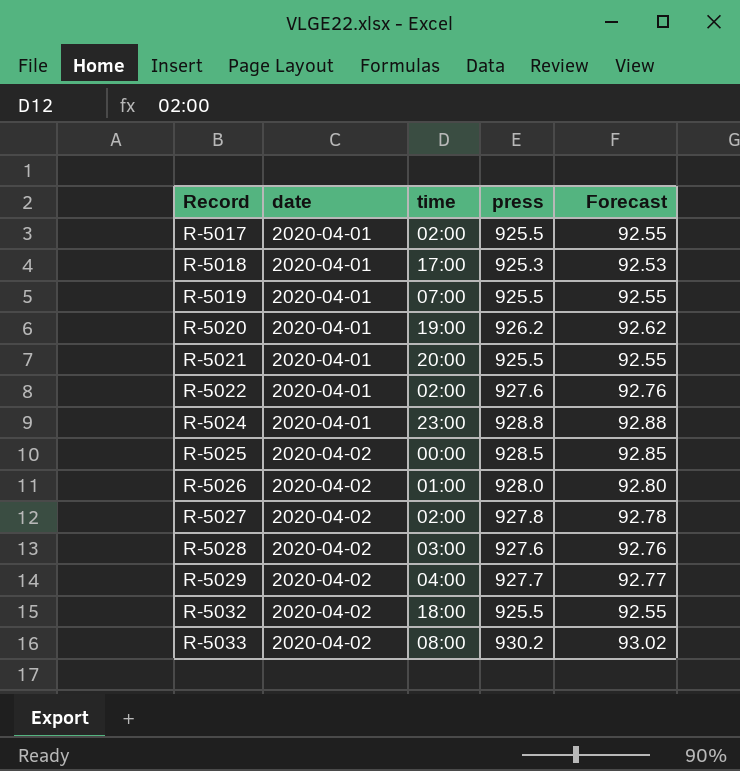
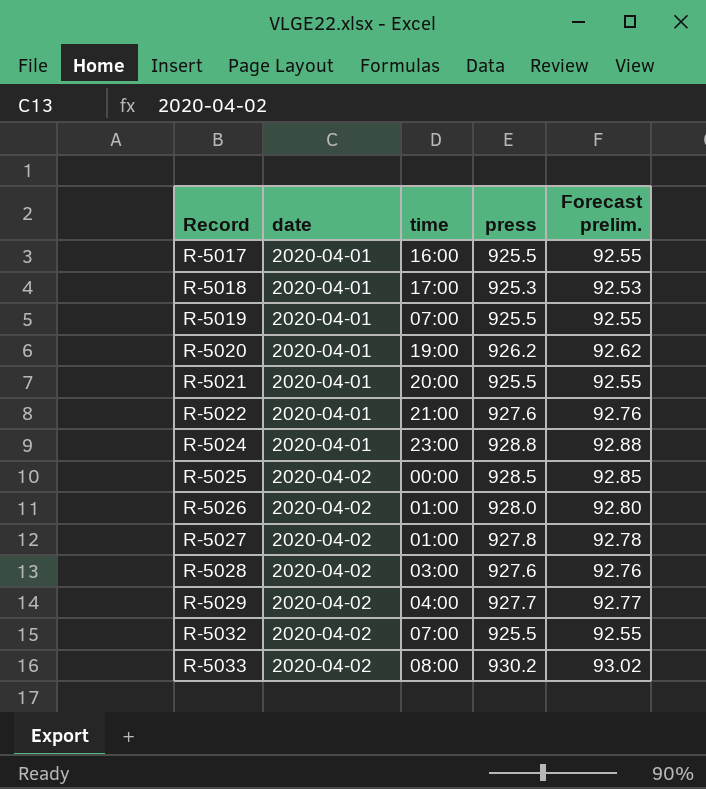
column name: Forecast -> Forecast prelim.
R-5017 | time: 02:00 -> 16:00
R-5022 | time: 02:00 -> 21:00
R-5027 | time: 02:00 -> 01:00
R-5032 | time: 18:00 -> 07:00

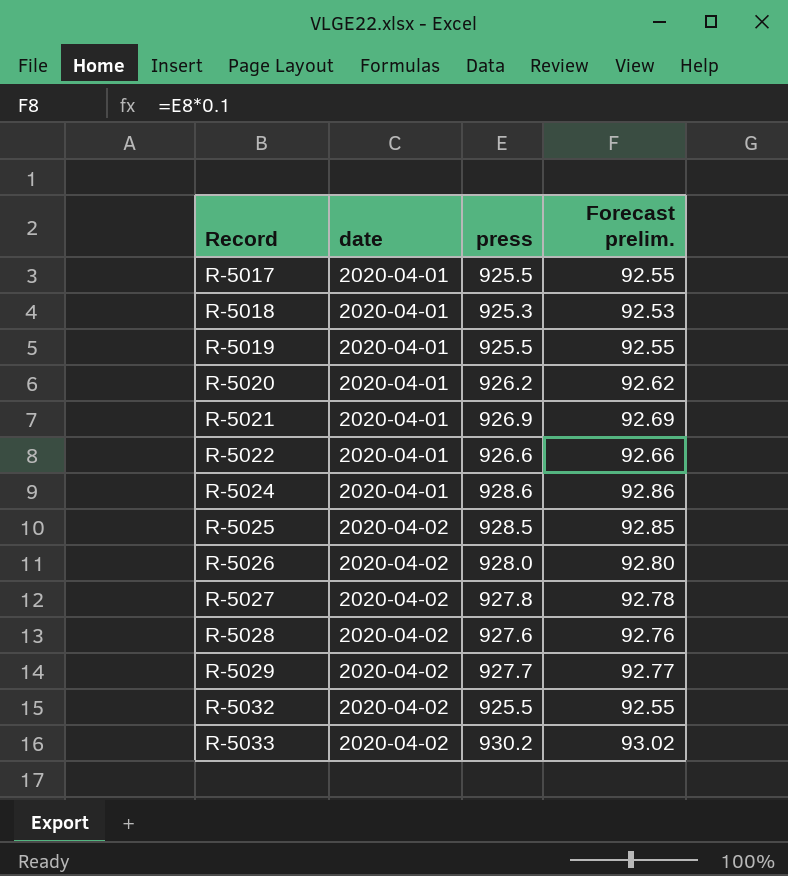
column time | position: 3 -> none
R-5021 | press: 925.5 -> 926.9
R-5021 | Forecast prelim.: 92.55 -> 92.69
R-5022 | press: 927.6 -> 926.6
R-5022 | Forecast prelim.: 92.76 -> 92.66
R-5024 | press: 928.8 -> 928.6
R-5024 | Forecast prelim.: 92.88 -> 92.86

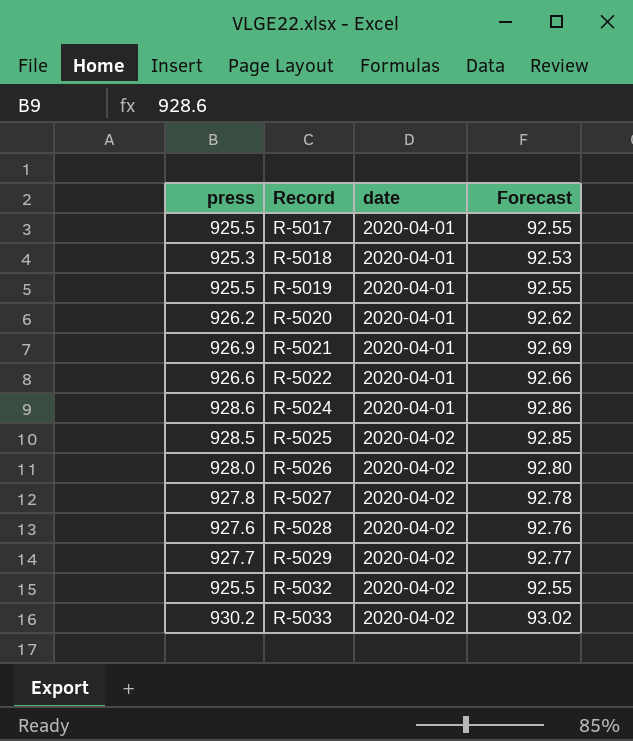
column press | position: 3 -> 1
column name: Forecast prelim. -> Forecast

